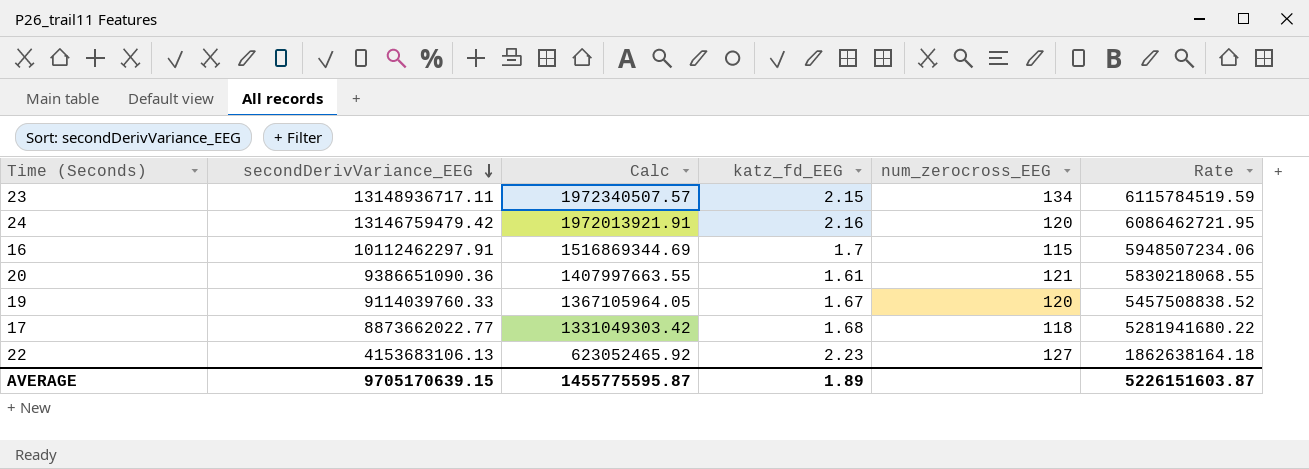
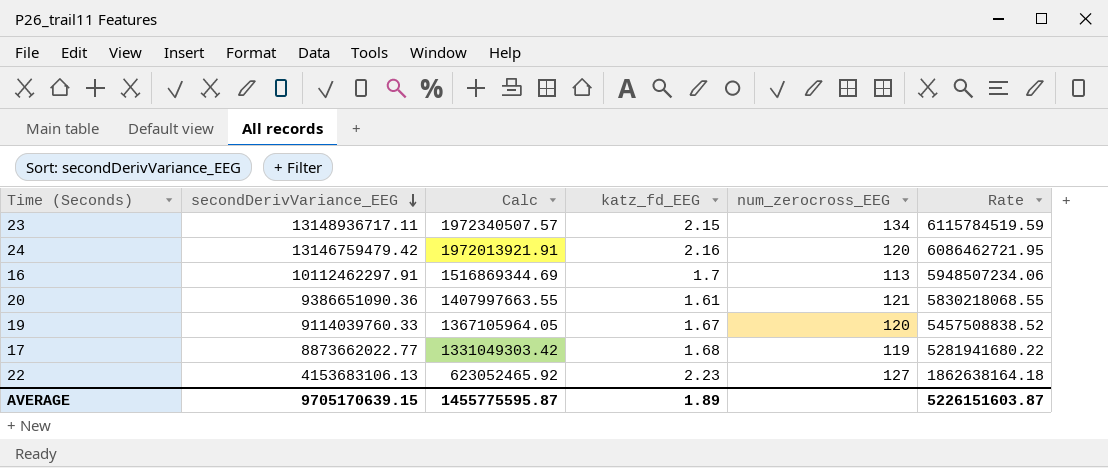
16 | num_zerocross_EEG: 115 -> 113
17 | num_zerocross_EEG: 118 -> 119

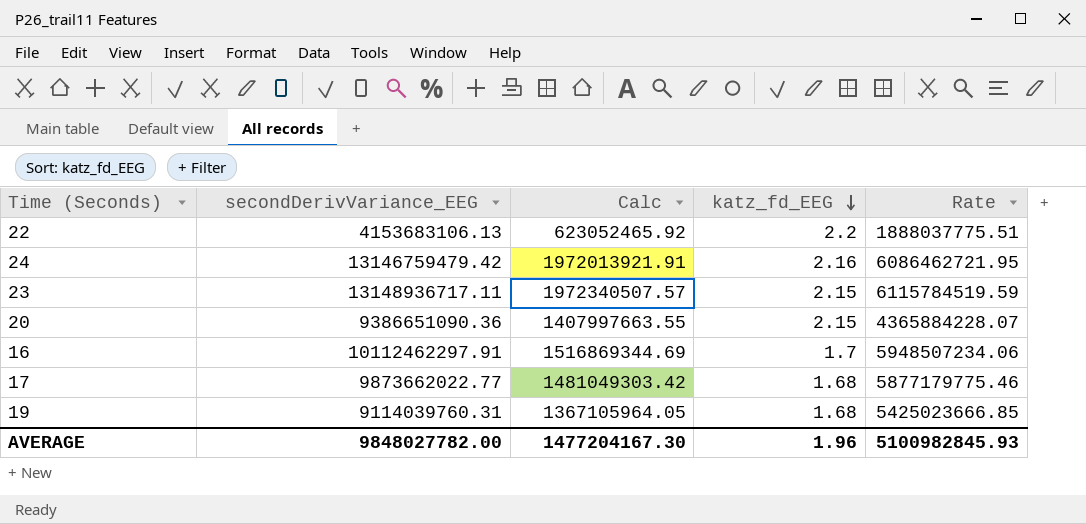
row order: secondDerivVariance_EEG descending -> katz_fd_EEG descending
column num_zerocross_EEG | position: 5 -> none
22 | katz_fd_EEG: 2.23 -> 2.2
22 | Rate: 1862638164.18 -> 1888037775.51
20 | katz_fd_EEG: 1.61 -> 2.15
20 | Rate: 5830218068.55 -> 4365884228.07
17 | secondDerivVariance_EEG: 8873662022.77 -> 9873662022.77
17 | Calc: 1331049303.42 -> 1481049303.42
17 | Rate: 5281941680.22 -> 5877179775.46
19 | secondDerivVariance_EEG: 9114039760.33 -> 9114039760.31
19 | katz_fd_EEG: 1.67 -> 1.68
19 | Rate: 5457508838.52 -> 5425023666.85
AVERAGE | secondDerivVariance_EEG: 9705170639.15 -> 9848027782.00
AVERAGE | Calc: 1455775595.87 -> 1477204167.30
AVERAGE | katz_fd_EEG: 1.89 -> 1.96
AVERAGE | Rate: 5226151603.87 -> 5100982845.93

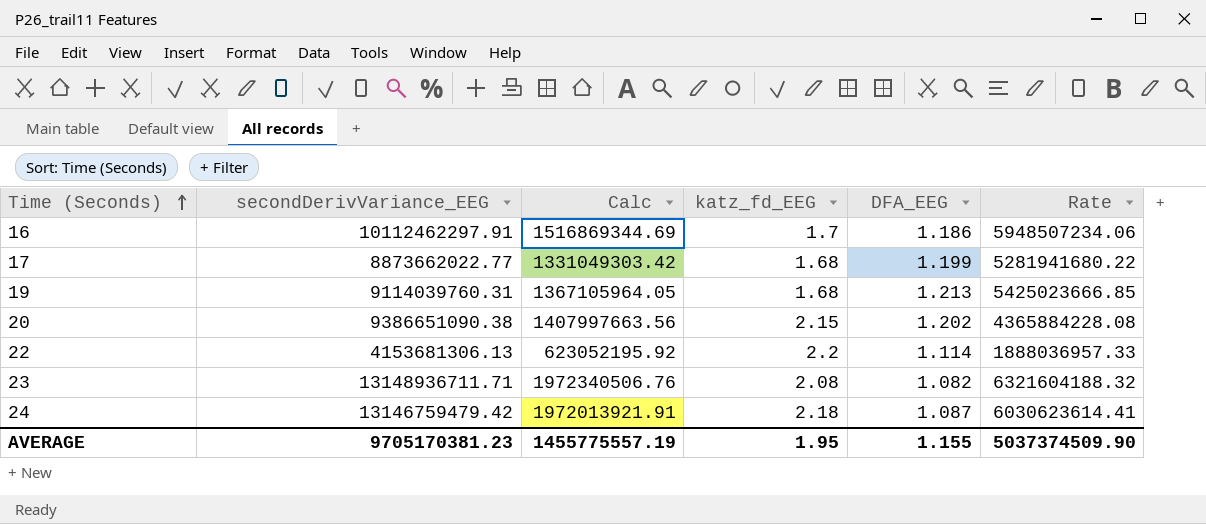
row order: katz_fd_EEG descending -> Time (Seconds) ascending
column DFA_EEG | position: none -> 5
17 | secondDerivVariance_EEG: 9873662022.77 -> 8873662022.77
17 | Calc: 1481049303.42 -> 1331049303.42
17 | Rate: 5877179775.46 -> 5281941680.22
20 | secondDerivVariance_EEG: 9386651090.36 -> 9386651090.38
20 | Calc: 1407997663.55 -> 1407997663.56
20 | Rate: 4365884228.07 -> 4365884228.08
22 | secondDerivVariance_EEG: 4153683106.13 -> 4153681306.13
22 | Calc: 623052465.92 -> 623052195.92
22 | Rate: 1888037775.51 -> 1888036957.33
23 | secondDerivVariance_EEG: 13148936717.11 -> 13148936711.71
23 | Calc: 1972340507.57 -> 1972340506.76
23 | katz_fd_EEG: 2.15 -> 2.08
23 | Rate: 6115784519.59 -> 6321604188.32
24 | katz_fd_EEG: 2.16 -> 2.18
24 | Rate: 6086462721.95 -> 6030623614.41
AVERAGE | secondDerivVariance_EEG: 9848027782.00 -> 9705170381.23
AVERAGE | Calc: 1477204167.30 -> 1455775557.19
AVERAGE | katz_fd_EEG: 1.96 -> 1.95
AVERAGE | Rate: 5100982845.93 -> 5037374509.90

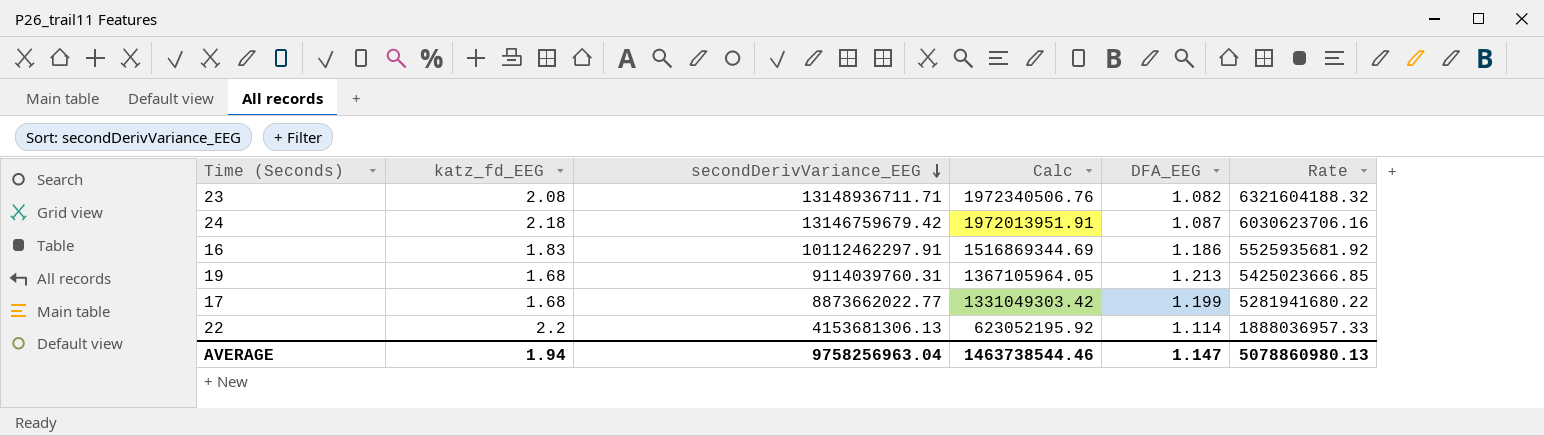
row order: Time (Seconds) ascending -> secondDerivVariance_EEG descending
column katz_fd_EEG | position: 4 -> 2
row 20: 9386651090.38 | 1407997663.56 | 2.15 | 1.202 | 4365884228.08 -> none
24 | secondDerivVariance_EEG: 13146759479.42 -> 13146759679.42
24 | Calc: 1972013921.91 -> 1972013951.91
24 | Rate: 6030623614.41 -> 6030623706.16
16 | katz_fd_EEG: 1.7 -> 1.83
16 | Rate: 5948507234.06 -> 5525935681.92
AVERAGE | katz_fd_EEG: 1.95 -> 1.94
AVERAGE | secondDerivVariance_EEG: 9705170381.23 -> 9758256963.04
AVERAGE | Calc: 1455775557.19 -> 1463738544.46
AVERAGE | DFA_EEG: 1.155 -> 1.147
AVERAGE | Rate: 5037374509.90 -> 5078860980.13

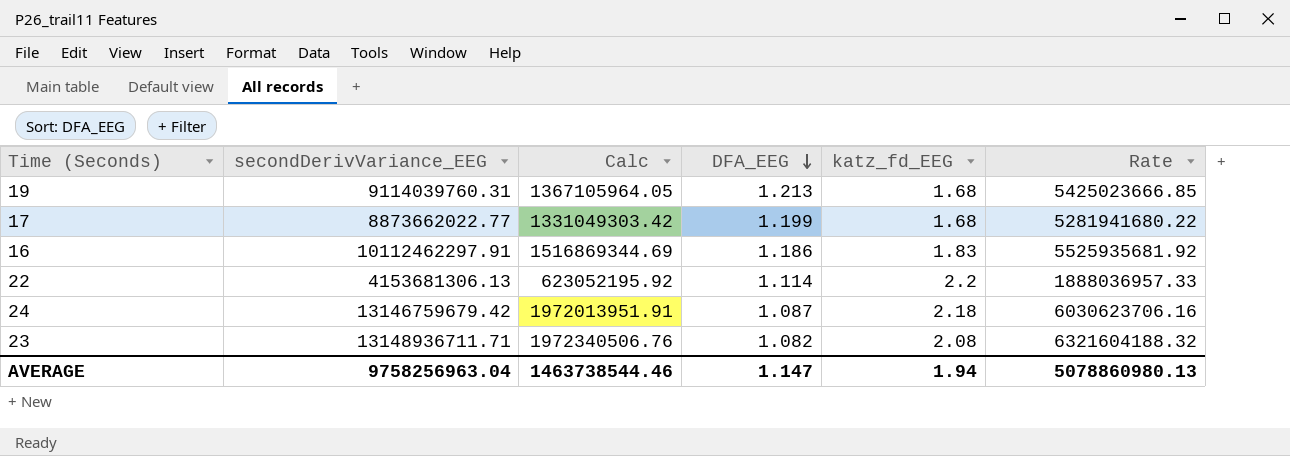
row order: secondDerivVariance_EEG descending -> DFA_EEG descending
column katz_fd_EEG | position: 2 -> 5

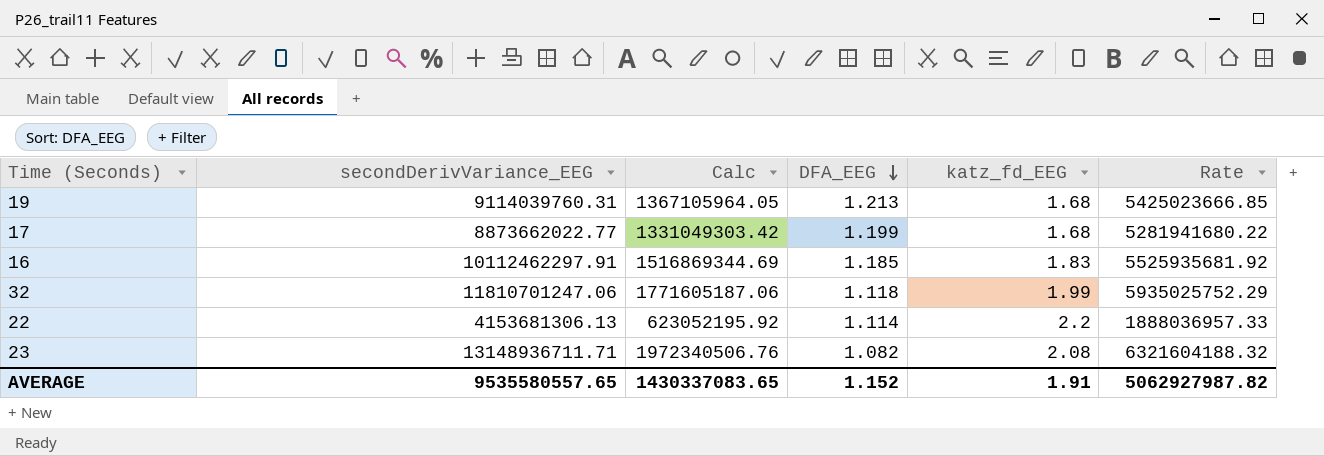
row 24: 13146759679.42 | 1972013951.91 | 1.087 | 2.18 | 6030623706.16 -> none
16 | DFA_EEG: 1.186 -> 1.185
row 32: none -> 11810701247.06 | 1771605187.06 | 1.118 | 1.99 | 5935025752.29
AVERAGE | secondDerivVariance_EEG: 9758256963.04 -> 9535580557.65
AVERAGE | Calc: 1463738544.46 -> 1430337083.65
AVERAGE | DFA_EEG: 1.147 -> 1.152
AVERAGE | katz_fd_EEG: 1.94 -> 1.91
AVERAGE | Rate: 5078860980.13 -> 5062927987.82

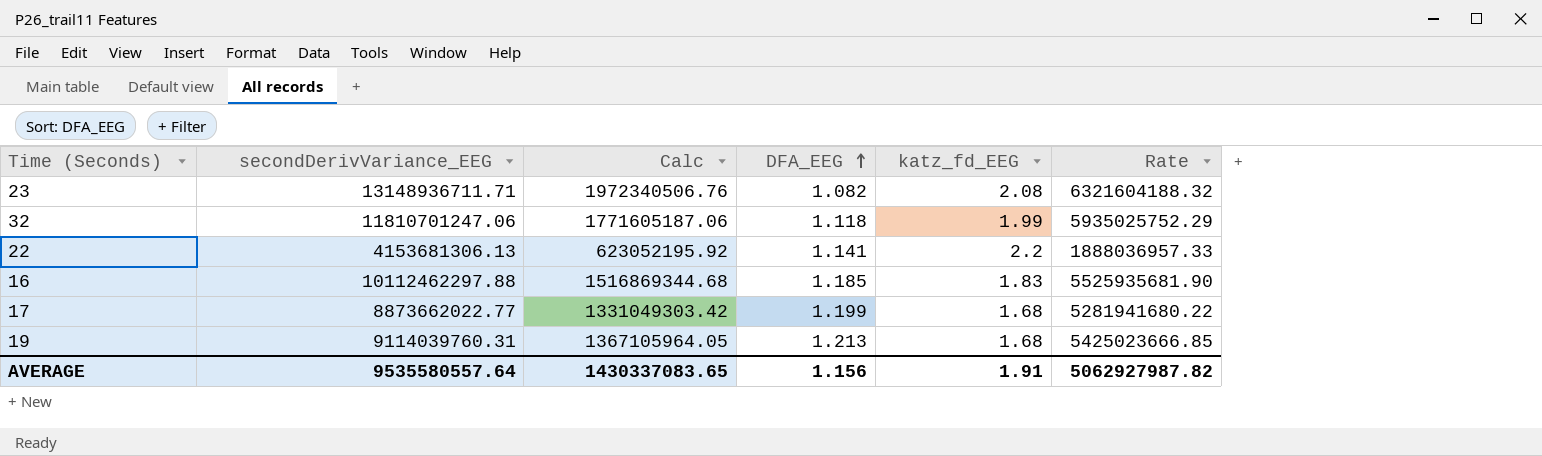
row order: DFA_EEG descending -> DFA_EEG ascending
22 | DFA_EEG: 1.114 -> 1.141
16 | secondDerivVariance_EEG: 10112462297.91 -> 10112462297.88
16 | Calc: 1516869344.69 -> 1516869344.68
16 | Rate: 5525935681.92 -> 5525935681.90
AVERAGE | secondDerivVariance_EEG: 9535580557.65 -> 9535580557.64
AVERAGE | DFA_EEG: 1.152 -> 1.156

